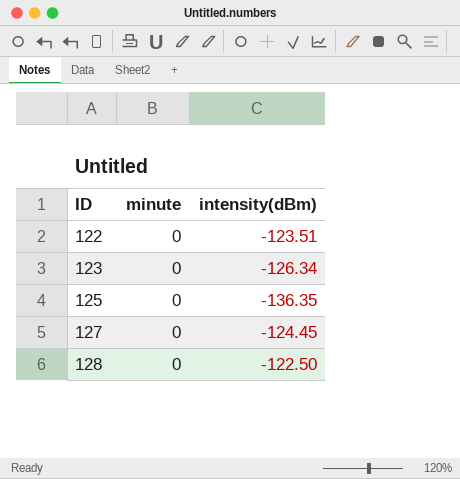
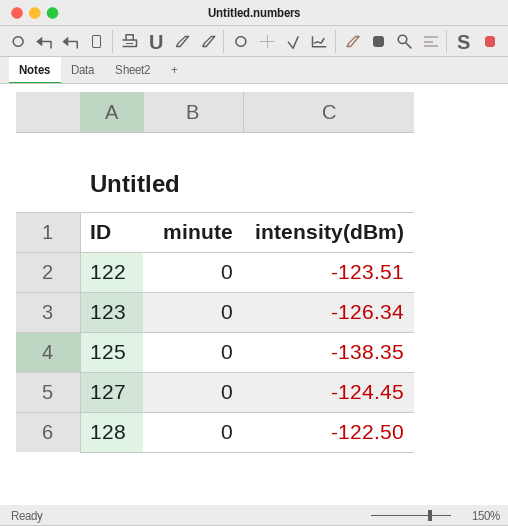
125 | intensity(dBm): -136.35 -> -138.35

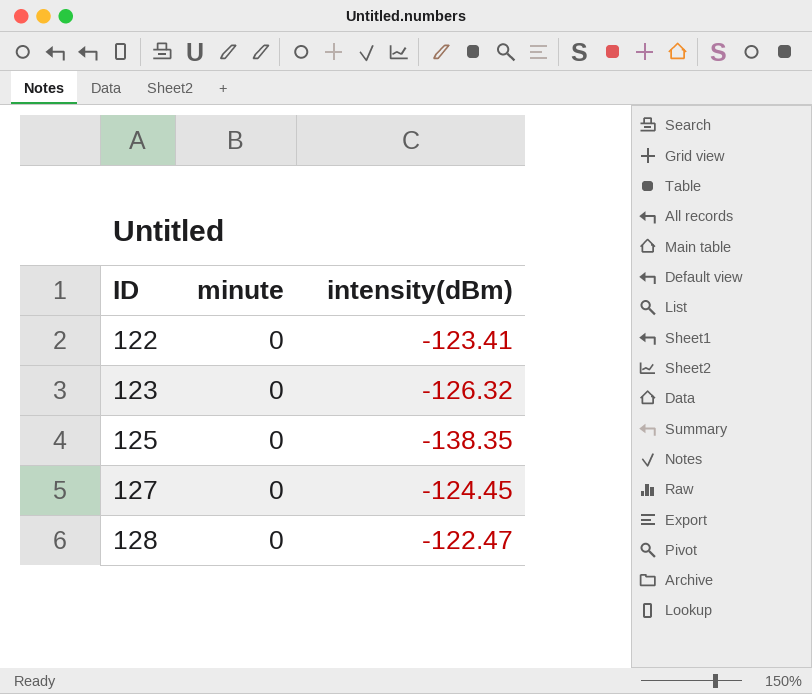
122 | intensity(dBm): -123.51 -> -123.41
123 | intensity(dBm): -126.34 -> -126.32
128 | intensity(dBm): -122.50 -> -122.47

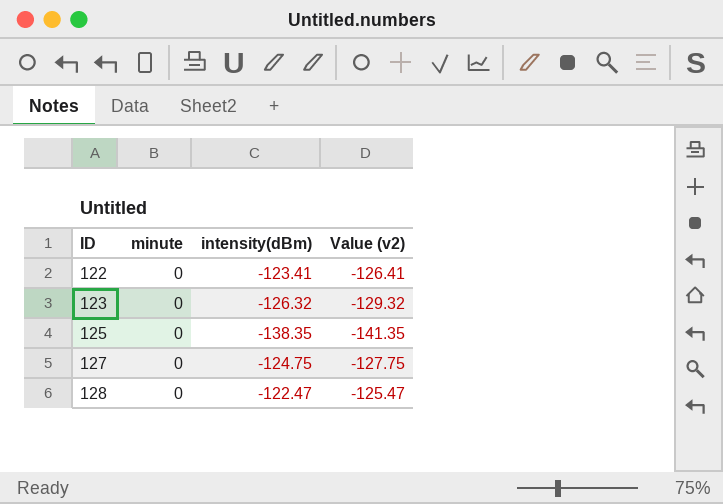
column Value (v2) | formula: none -> [intensity(dBm)] - 3
127 | intensity(dBm): -124.45 -> -124.75

